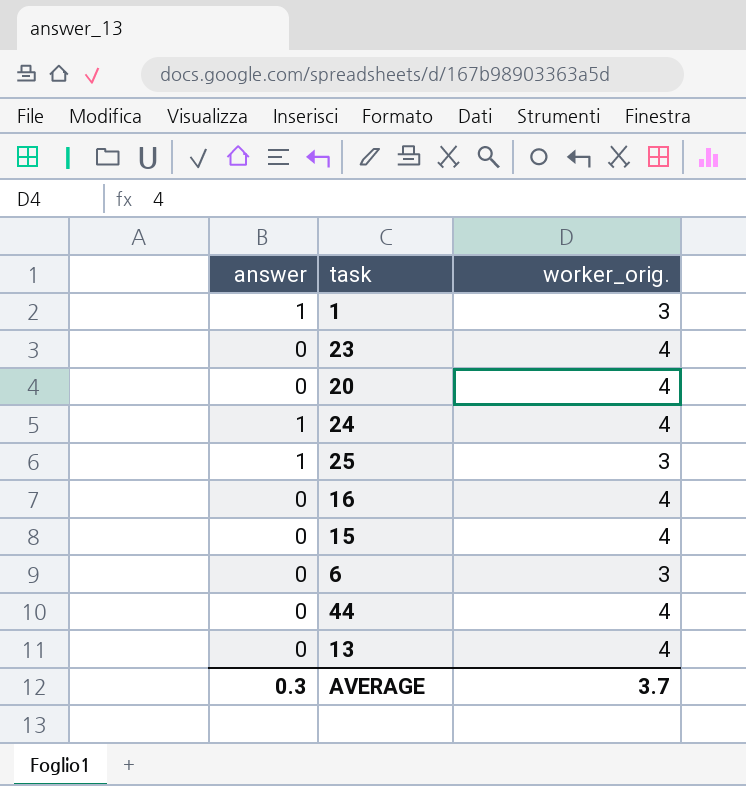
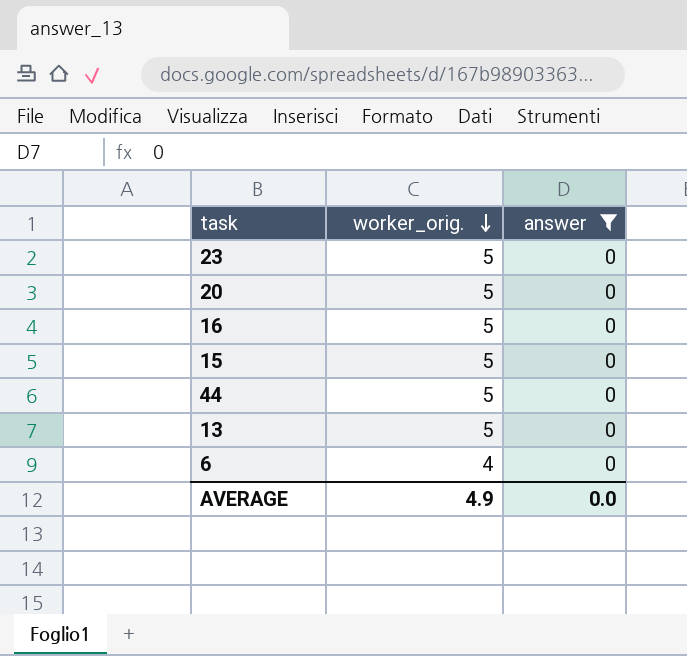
filter: none -> answer = 0
row order: none -> worker_orig. descending
column answer | position: 1 -> 3
23 | worker_orig.: 4 -> 5
20 | worker_orig.: 4 -> 5
16 | worker_orig.: 4 -> 5
15 | worker_orig.: 4 -> 5
44 | worker_orig.: 4 -> 5
13 | worker_orig.: 4 -> 5
6 | worker_orig.: 3 -> 4
AVERAGE | worker_orig.: 3.7 -> 4.9
AVERAGE | answer: 0.3 -> 0.0

